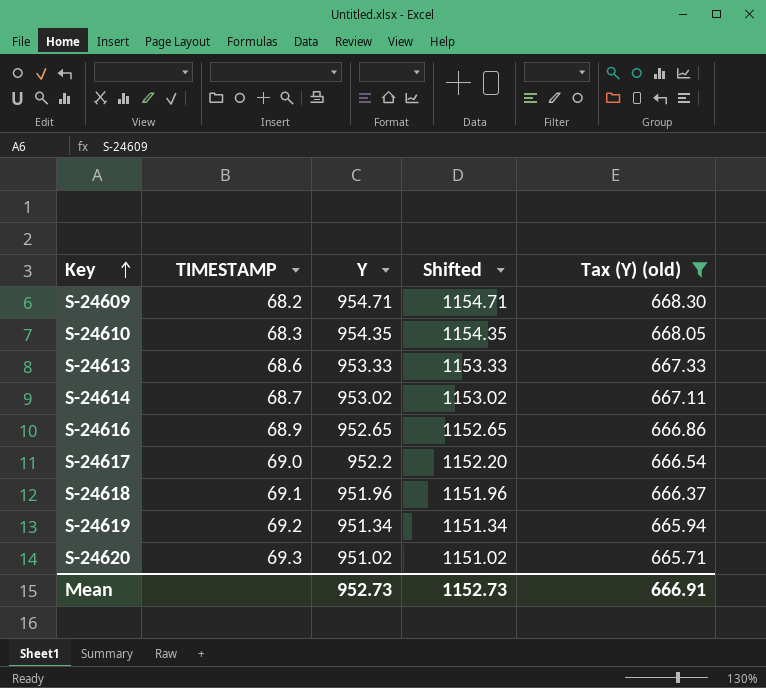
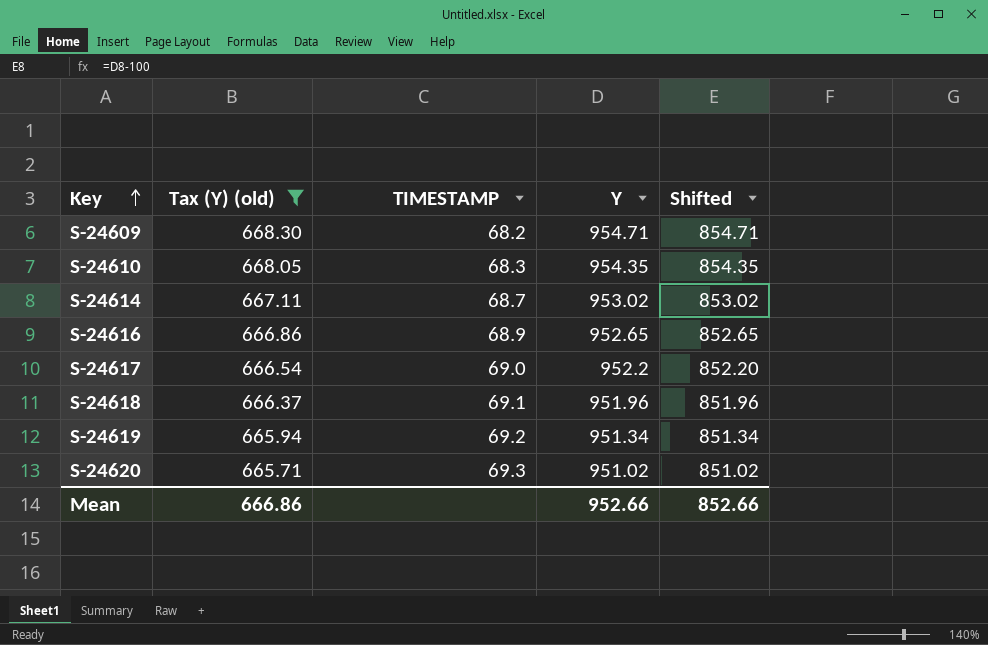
column Tax (Y) (old) | position: 5 -> 2
column Shifted | formula: [Y] + 200 -> [Y] - 100
row S-24613: 68.6 | 953.33 | 1153.33 | 667.33 -> none
Mean | Tax (Y) (old): 666.91 -> 666.86
Mean | Y: 952.73 -> 952.66
Mean | Shifted: 1152.73 -> 852.66

